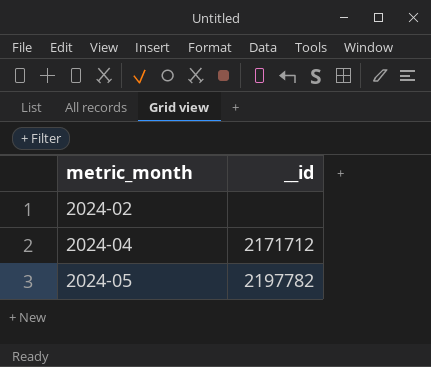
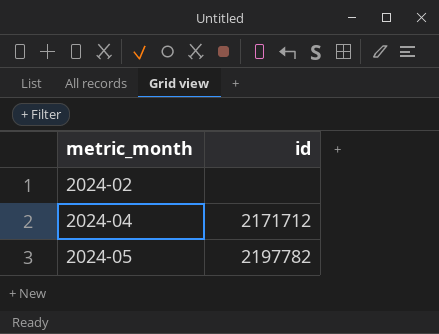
column name: __id -> id

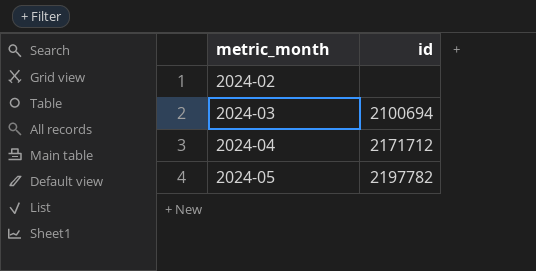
row 2024-03: none -> 2100694

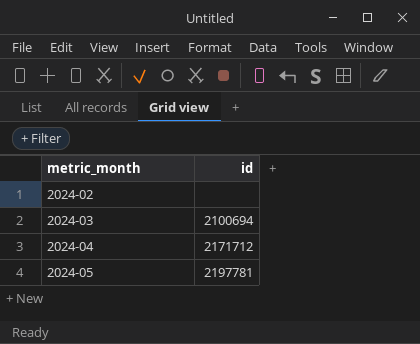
2024-05 | id: 2197782 -> 2197781

